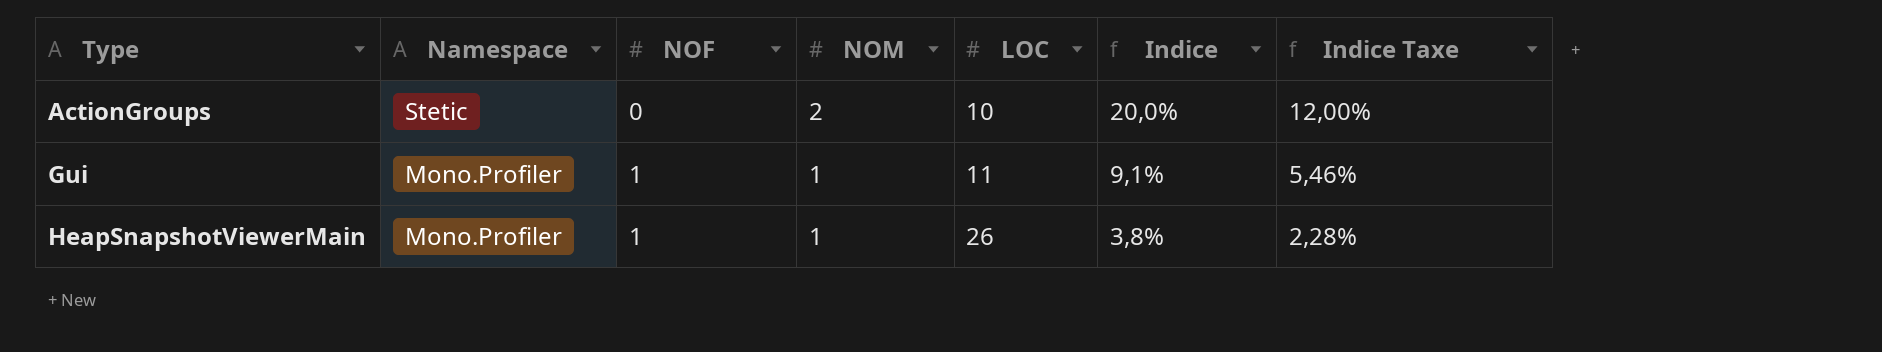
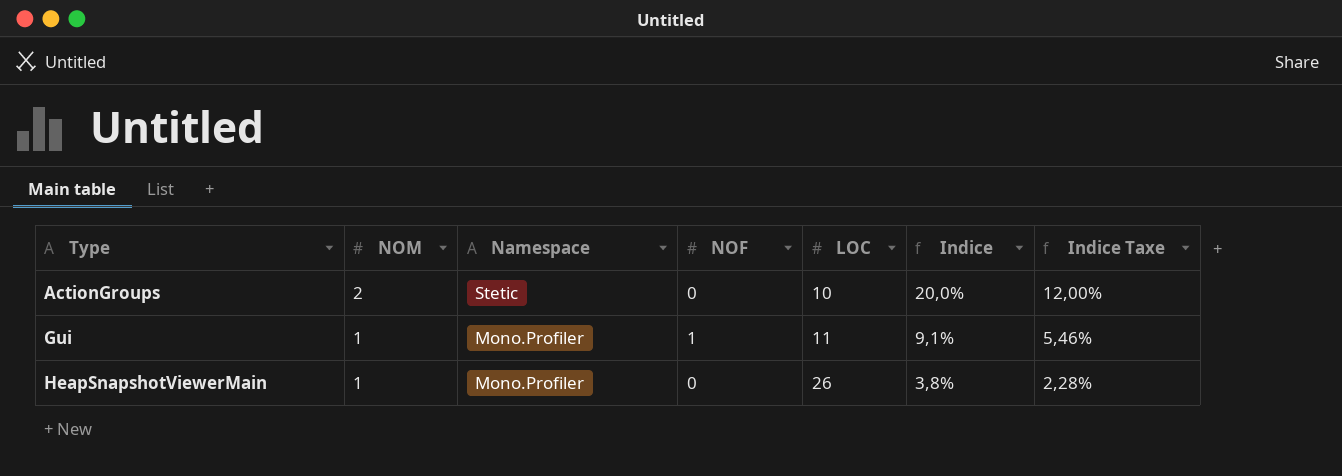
column NOM | position: 4 -> 2
HeapSnapshotViewerMain | NOF: 1 -> 0

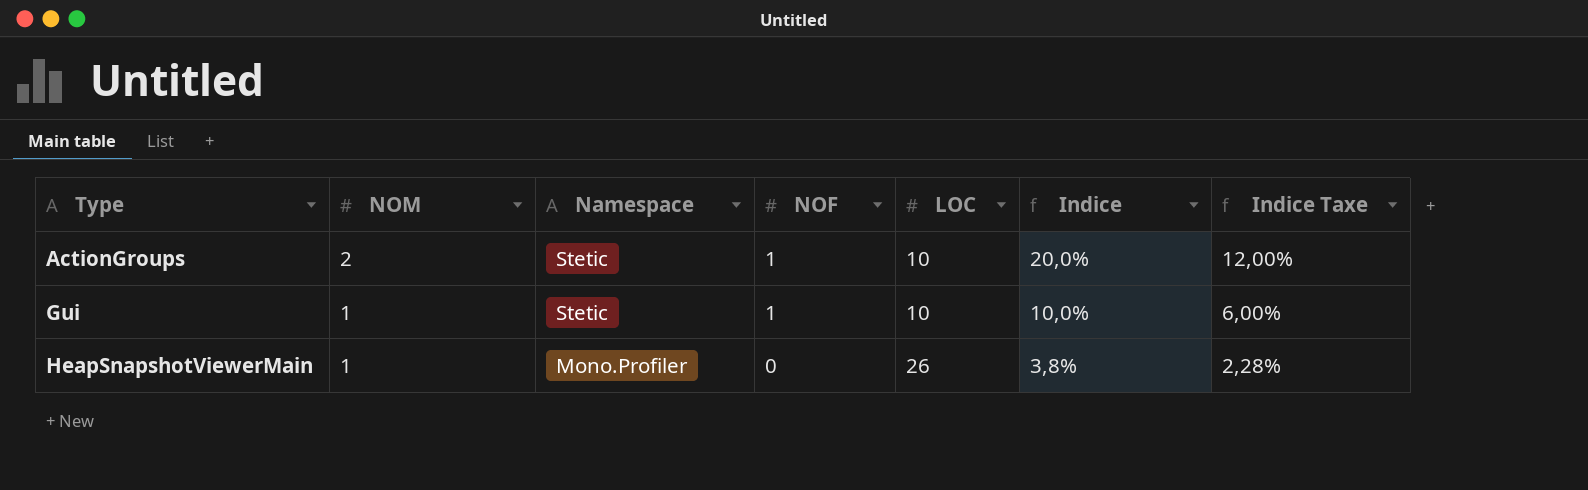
ActionGroups | NOF: 0 -> 1
Gui | Namespace: Mono.Profiler -> Stetic
Gui | LOC: 11 -> 10
Gui | Indice: 9,1% -> 10,0%
Gui | Indice Taxe: 5,46% -> 6,00%

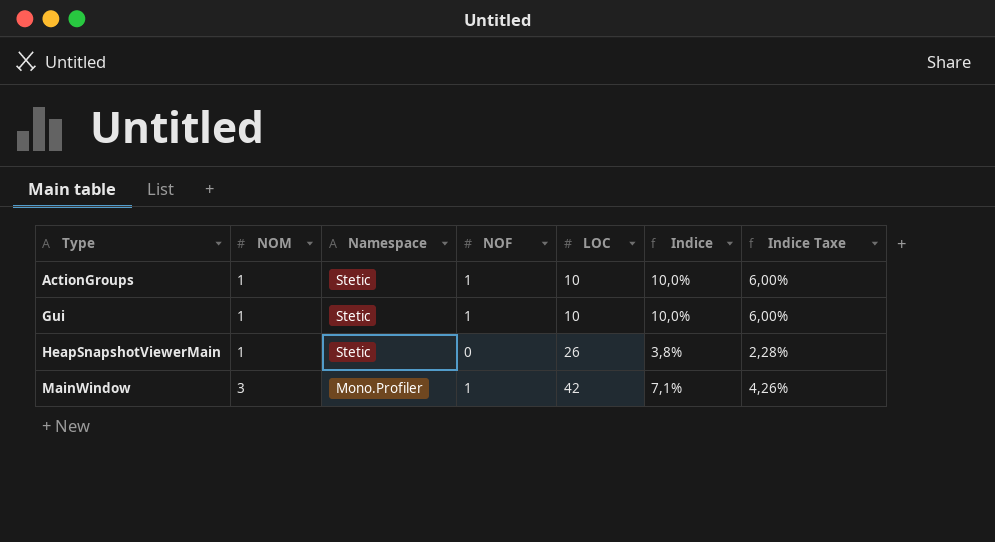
ActionGroups | NOM: 2 -> 1
ActionGroups | Indice: 20,0% -> 10,0%
ActionGroups | Indice Taxe: 12,00% -> 6,00%
HeapSnapshotViewerMain | Namespace: Mono.Profiler -> Stetic
row MainWindow: none -> 3 | Mono.Profiler | 1 | 42 | 7,1% | 4,26%

